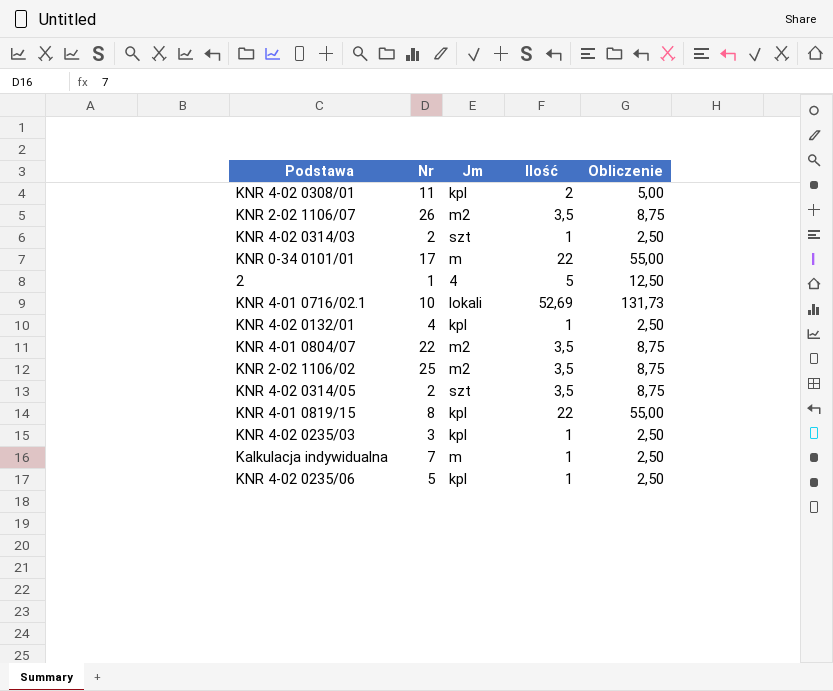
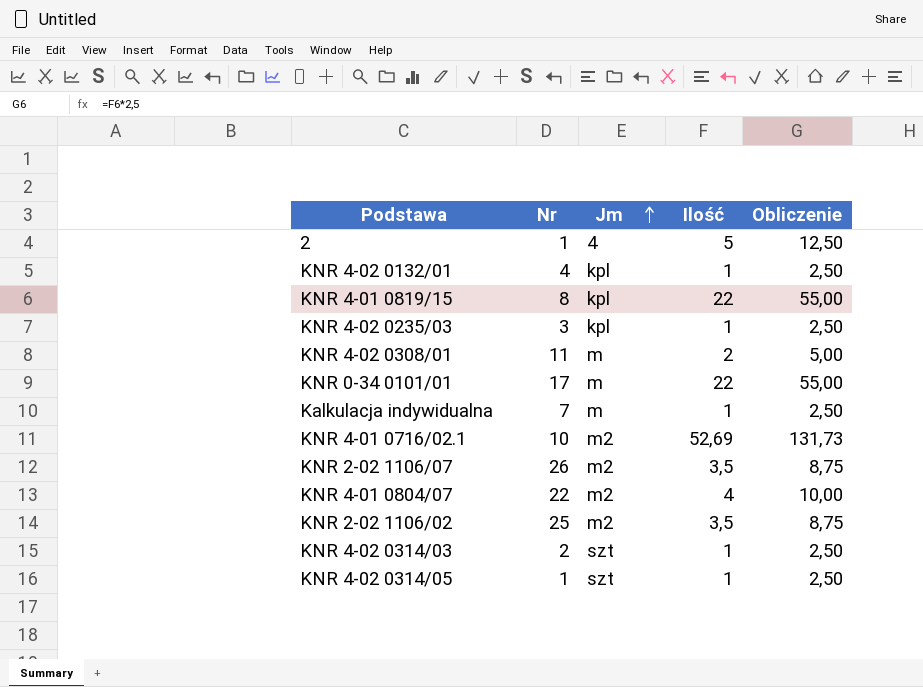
row order: none -> Jm ascending
row KNR 4-02 0235/06: 5 | kpl | 1 | 2,50 -> none
KNR 4-02 0308/01 | Jm: kpl -> m
KNR 4-01 0716/02.1 | Jm: lokali -> m2
KNR 4-01 0804/07 | Ilość: 3,5 -> 4
KNR 4-01 0804/07 | Obliczenie: 8,75 -> 10,00
KNR 4-02 0314/05 | Nr: 2 -> 1
KNR 4-02 0314/05 | Ilość: 3,5 -> 1
KNR 4-02 0314/05 | Obliczenie: 8,75 -> 2,50

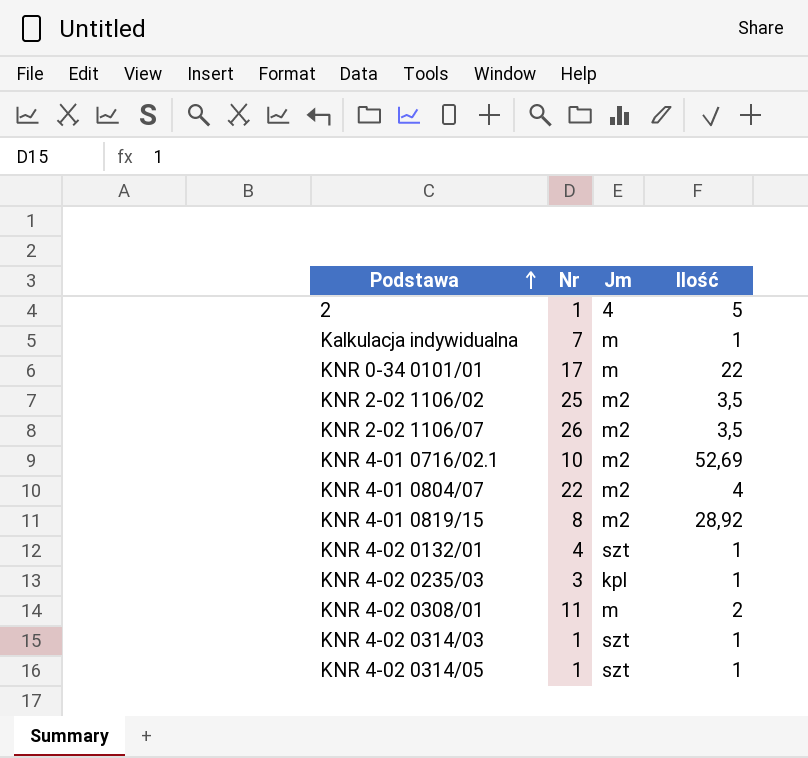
row order: Jm ascending -> Podstawa ascending
column Obliczenie | formula: [Ilość] * 2,5 -> none
KNR 4-01 0819/15 | Jm: kpl -> m2
KNR 4-01 0819/15 | Ilość: 22 -> 28,92
KNR 4-02 0132/01 | Jm: kpl -> szt
KNR 4-02 0314/03 | Nr: 2 -> 1

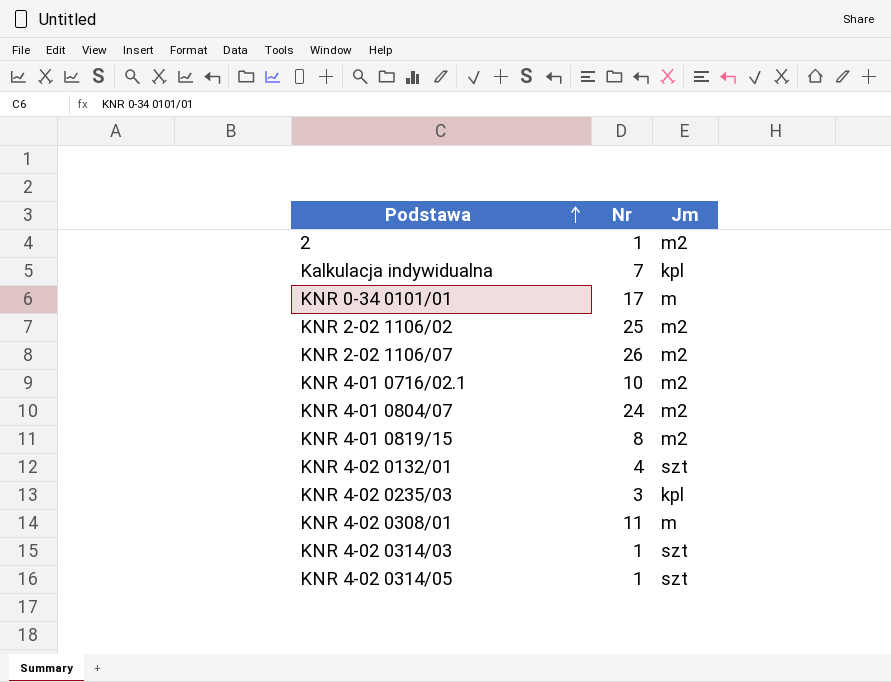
column Ilość | position: 4 -> none
2 | Jm: 4 -> m2
Kalkulacja indywidualna | Jm: m -> kpl
KNR 4-01 0804/07 | Nr: 22 -> 24

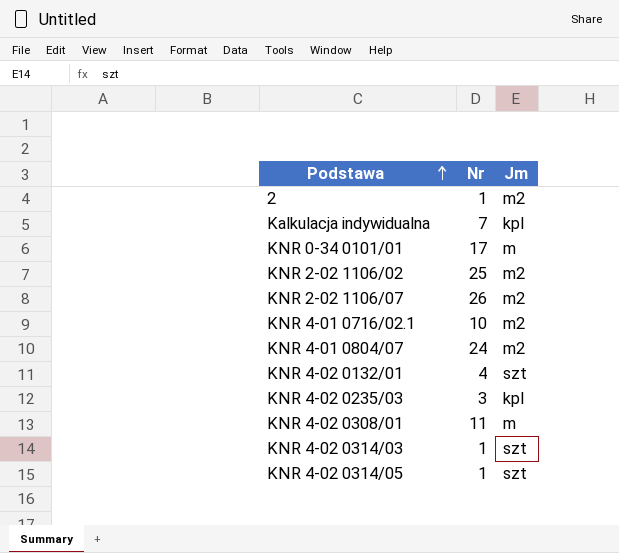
row KNR 4-01 0819/15: 8 | m2 -> none

